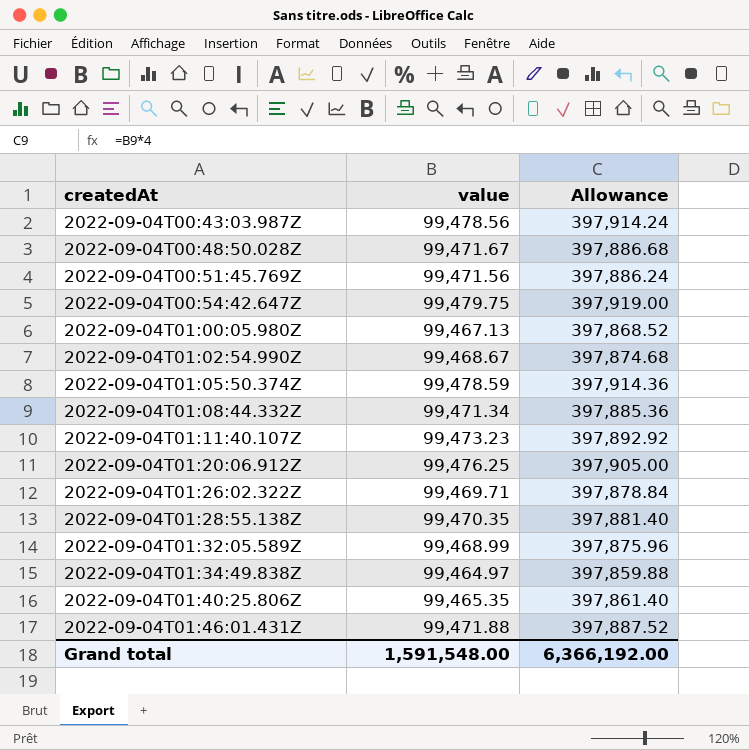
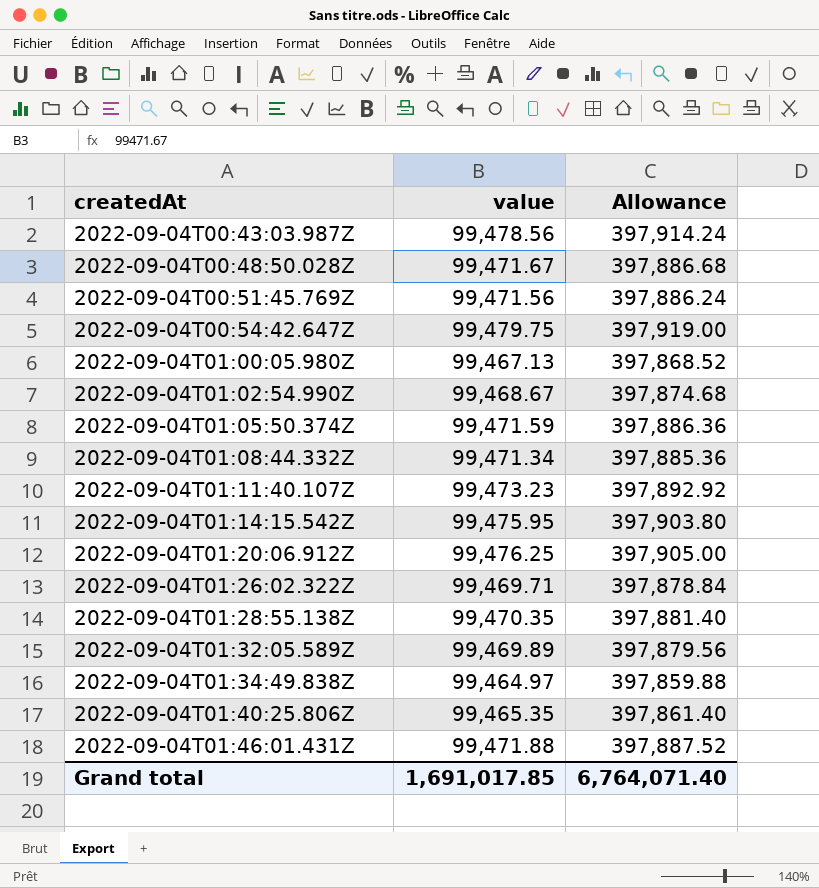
2022-09-04T01:05:50.374Z | value: 99,478.59 -> 99,471.59
2022-09-04T01:05:50.374Z | Allowance: 397,914.36 -> 397,886.36
row 2022-09-04T01:14:15.542Z: none -> 99,475.95 | 397,903.80
2022-09-04T01:32:05.589Z | value: 99,468.99 -> 99,469.89
2022-09-04T01:32:05.589Z | Allowance: 397,875.96 -> 397,879.56
Grand total | value: 1,591,548.00 -> 1,691,017.85
Grand total | Allowance: 6,366,192.00 -> 6,764,071.40

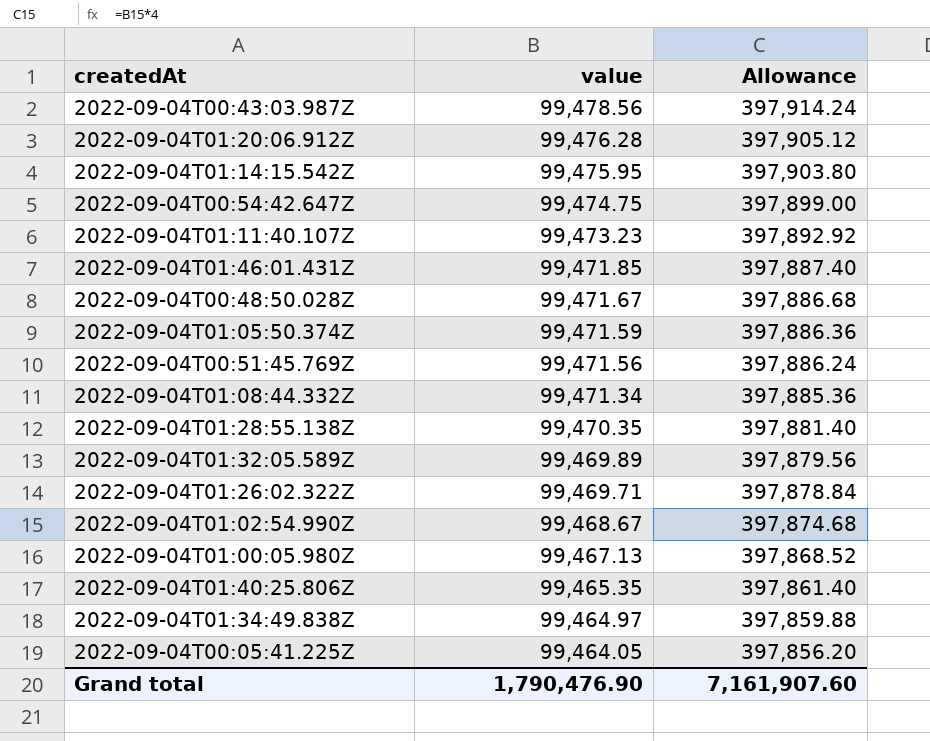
row order: createdAt ascending -> value descending
2022-09-04T01:20:06.912Z | value: 99,476.25 -> 99,476.28
2022-09-04T01:20:06.912Z | Allowance: 397,905.00 -> 397,905.12
2022-09-04T00:54:42.647Z | value: 99,479.75 -> 99,474.75
2022-09-04T00:54:42.647Z | Allowance: 397,919.00 -> 397,899.00
2022-09-04T01:46:01.431Z | value: 99,471.88 -> 99,471.85
2022-09-04T01:46:01.431Z | Allowance: 397,887.52 -> 397,887.40
row 2022-09-04T00:05:41.225Z: none -> 99,464.05 | 397,856.20
Grand total | value: 1,691,017.85 -> 1,790,476.90
Grand total | Allowance: 6,764,071.40 -> 7,161,907.60

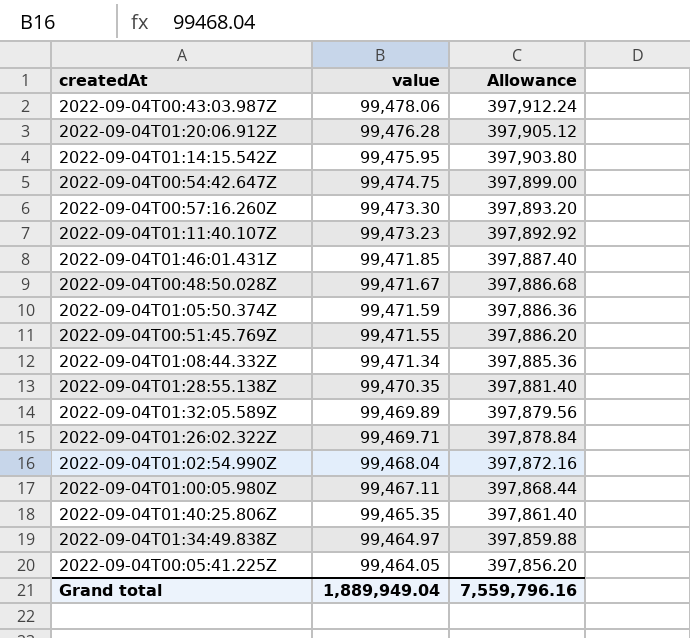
2022-09-04T00:43:03.987Z | value: 99,478.56 -> 99,478.06
2022-09-04T00:43:03.987Z | Allowance: 397,914.24 -> 397,912.24
row 2022-09-04T00:57:16.260Z: none -> 99,473.30 | 397,893.20
2022-09-04T00:51:45.769Z | value: 99,471.56 -> 99,471.55
2022-09-04T00:51:45.769Z | Allowance: 397,886.24 -> 397,886.20
2022-09-04T01:02:54.990Z | value: 99,468.67 -> 99,468.04
2022-09-04T01:02:54.990Z | Allowance: 397,874.68 -> 397,872.16
2022-09-04T01:00:05.980Z | value: 99,467.13 -> 99,467.11
2022-09-04T01:00:05.980Z | Allowance: 397,868.52 -> 397,868.44
Grand total | value: 1,790,476.90 -> 1,889,949.04
Grand total | Allowance: 7,161,907.60 -> 7,559,796.16

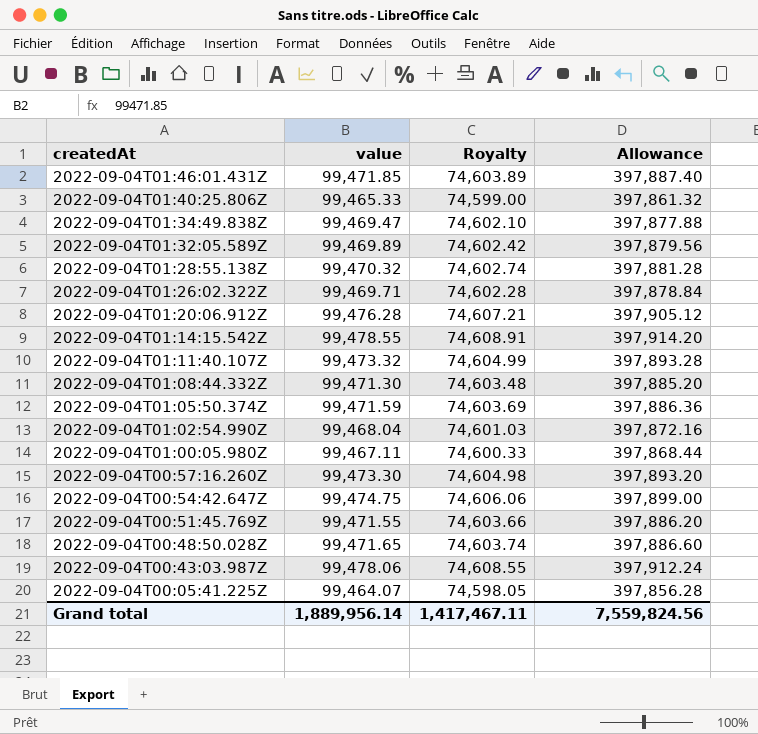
row order: value descending -> createdAt descending
column Royalty | formula: none -> [value] * 0.75
2022-09-04T01:40:25.806Z | value: 99,465.35 -> 99,465.33
2022-09-04T01:40:25.806Z | Allowance: 397,861.40 -> 397,861.32
2022-09-04T01:34:49.838Z | value: 99,464.97 -> 99,469.47
2022-09-04T01:34:49.838Z | Allowance: 397,859.88 -> 397,877.88
2022-09-04T01:28:55.138Z | value: 99,470.35 -> 99,470.32
2022-09-04T01:28:55.138Z | Allowance: 397,881.40 -> 397,881.28
2022-09-04T01:14:15.542Z | value: 99,475.95 -> 99,478.55
2022-09-04T01:14:15.542Z | Allowance: 397,903.80 -> 397,914.20
2022-09-04T01:11:40.107Z | value: 99,473.23 -> 99,473.32
2022-09-04T01:11:40.107Z | Allowance: 397,892.92 -> 397,893.28
2022-09-04T01:08:44.332Z | value: 99,471.34 -> 99,471.30
2022-09-04T01:08:44.332Z | Allowance: 397,885.36 -> 397,885.20
2022-09-04T00:48:50.028Z | value: 99,471.67 -> 99,471.65
2022-09-04T00:48:50.028Z | Allowance: 397,886.68 -> 397,886.60
2022-09-04T00:05:41.225Z | value: 99,464.05 -> 99,464.07
2022-09-04T00:05:41.225Z | Allowance: 397,856.20 -> 397,856.28
Grand total | value: 1,889,949.04 -> 1,889,956.14
Grand total | Allowance: 7,559,796.16 -> 7,559,824.56

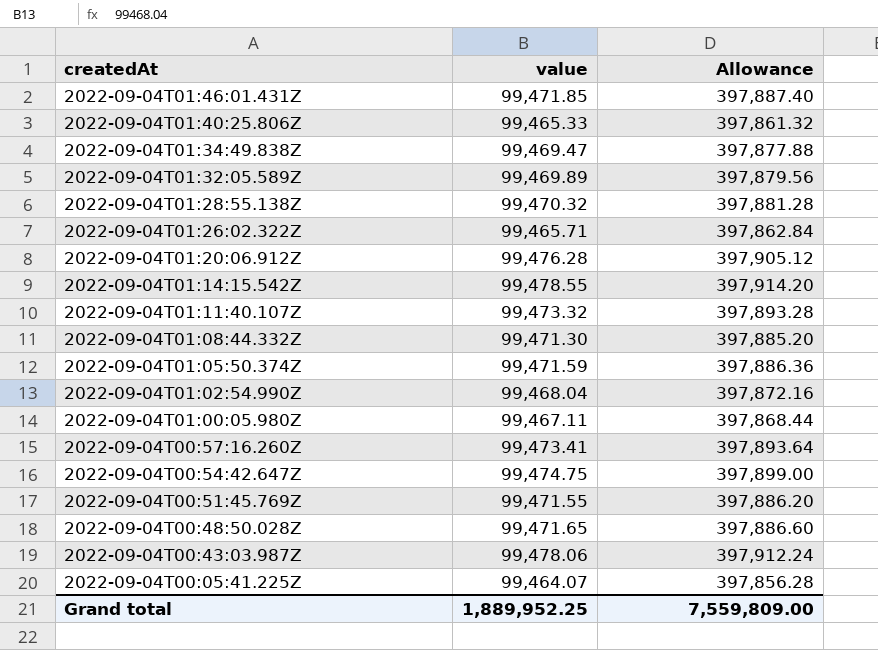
column Royalty | formula: [value] * 0.75 -> none
2022-09-04T01:26:02.322Z | value: 99,469.71 -> 99,465.71
2022-09-04T01:26:02.322Z | Allowance: 397,878.84 -> 397,862.84
2022-09-04T00:57:16.260Z | value: 99,473.30 -> 99,473.41
2022-09-04T00:57:16.260Z | Allowance: 397,893.20 -> 397,893.64
Grand total | value: 1,889,956.14 -> 1,889,952.25
Grand total | Allowance: 7,559,824.56 -> 7,559,809.00

